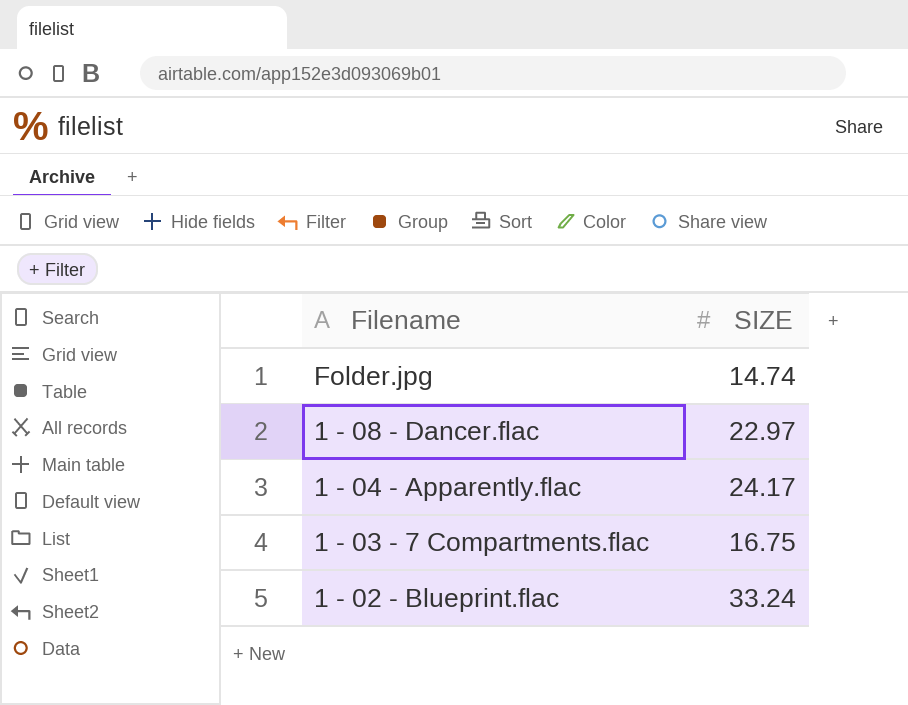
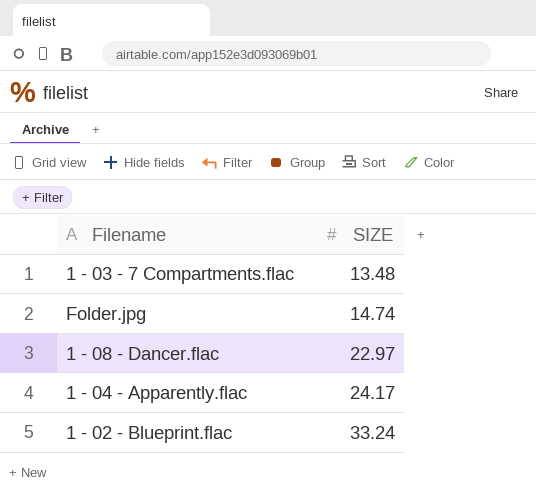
row order: Filename descending -> SIZE ascending
1 - 03 - 7 Compartments.flac | SIZE: 16.75 -> 13.48

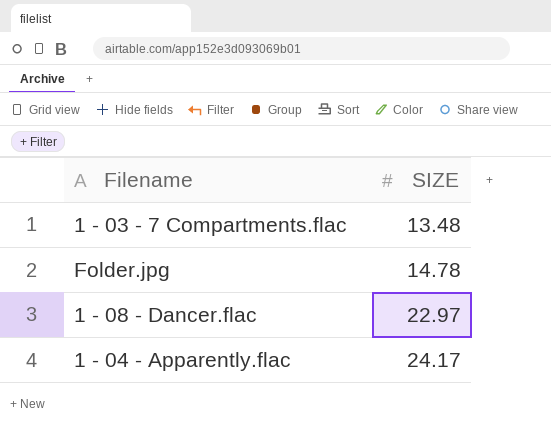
row 1 - 02 - Blueprint.flac: 33.24 -> none
Folder.jpg | SIZE: 14.74 -> 14.78

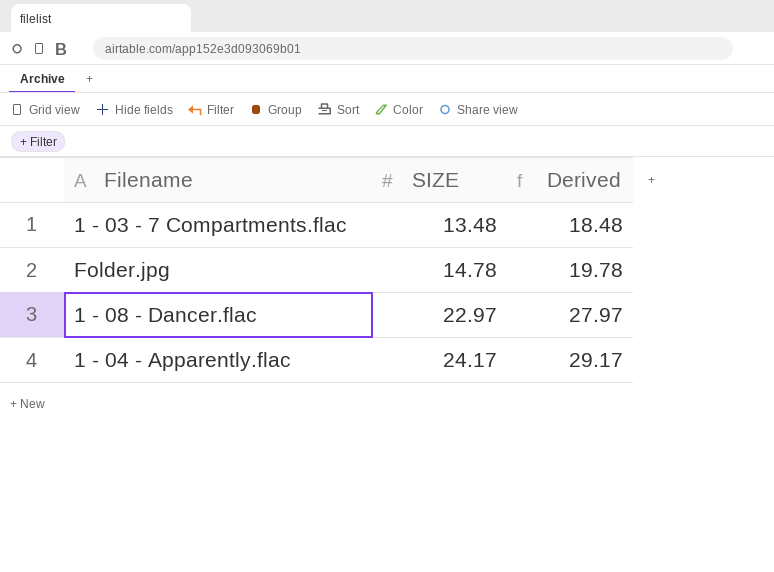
column Derived | formula: none -> [SIZE] + 5

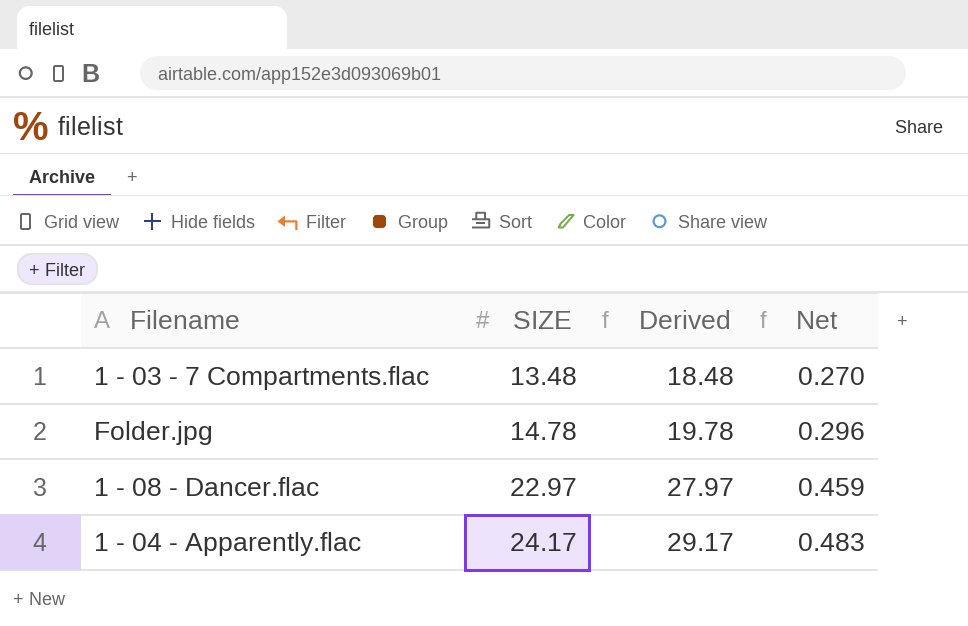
column Net | formula: none -> [SIZE] * 0.02

